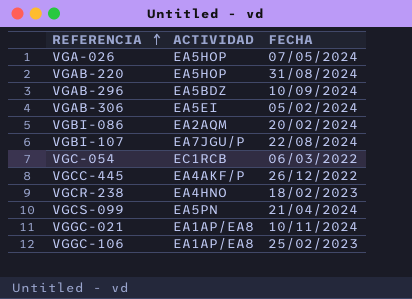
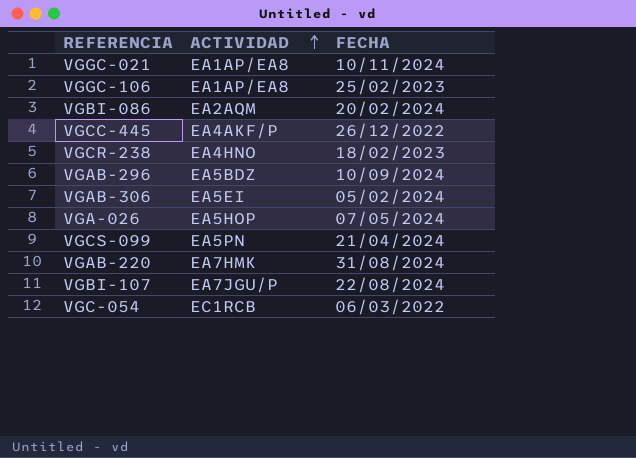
row order: REFERENCIA ascending -> ACTIVIDAD ascending
VGAB-220 | ACTIVIDAD: EA5HOP -> EA7HMK

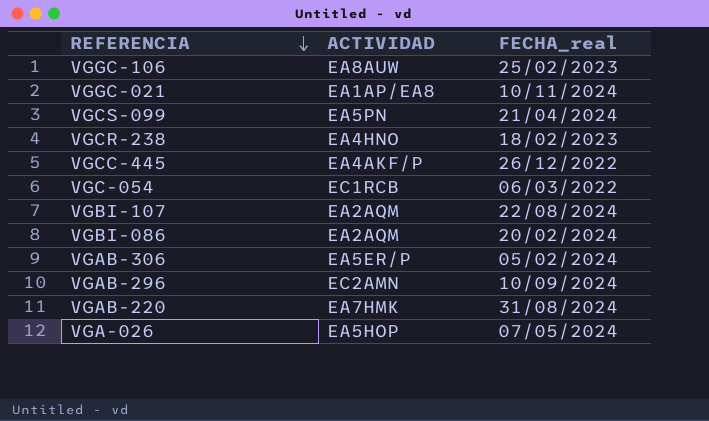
row order: ACTIVIDAD ascending -> REFERENCIA descending
column name: FECHA -> FECHA_real
VGGC-106 | ACTIVIDAD: EA1AP/EA8 -> EA8AUW
VGBI-107 | ACTIVIDAD: EA7JGU/P -> EA2AQM
VGAB-306 | ACTIVIDAD: EA5EI -> EA5ER/P
VGAB-296 | ACTIVIDAD: EA5BDZ -> EC2AMN

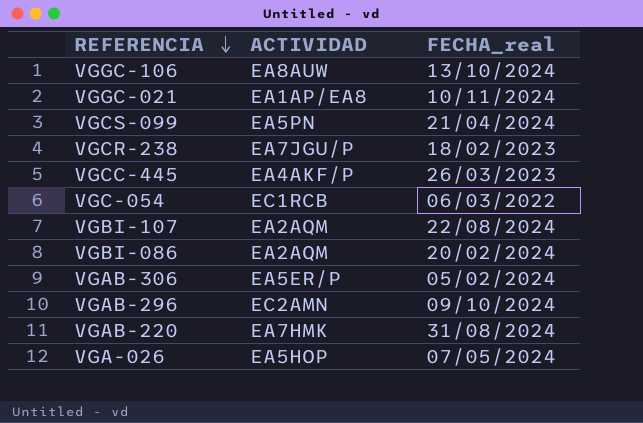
VGGC-106 | FECHA_real: 25/02/2023 -> 13/10/2024
VGCR-238 | ACTIVIDAD: EA4HNO -> EA7JGU/P
VGCC-445 | FECHA_real: 26/12/2022 -> 26/03/2023
VGAB-296 | FECHA_real: 10/09/2024 -> 09/10/2024

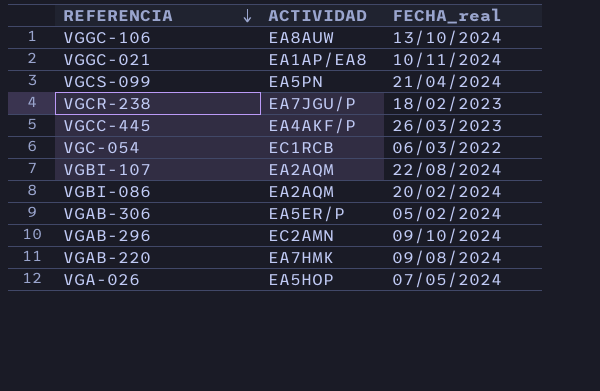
VGAB-220 | FECHA_real: 31/08/2024 -> 09/08/2024

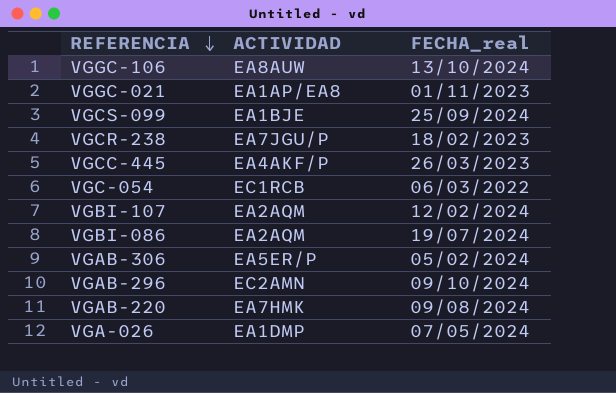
VGGC-021 | FECHA_real: 10/11/2024 -> 01/11/2023
VGCS-099 | ACTIVIDAD: EA5PN -> EA1BJE
VGCS-099 | FECHA_real: 21/04/2024 -> 25/09/2024
VGBI-107 | FECHA_real: 22/08/2024 -> 12/02/2024
VGBI-086 | FECHA_real: 20/02/2024 -> 19/07/2024
VGA-026 | ACTIVIDAD: EA5HOP -> EA1DMP

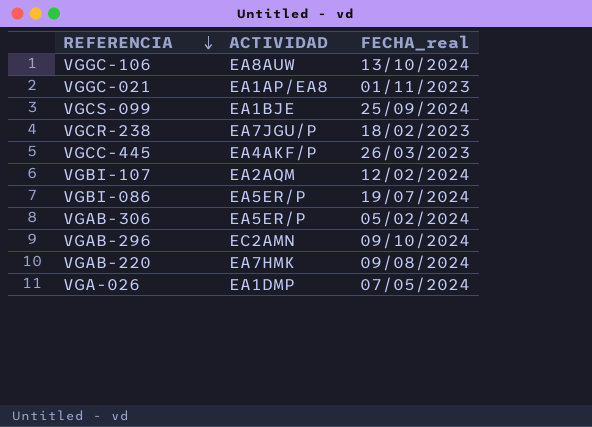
row VGC-054: EC1RCB | 06/03/2022 -> none
VGBI-086 | ACTIVIDAD: EA2AQM -> EA5ER/P

